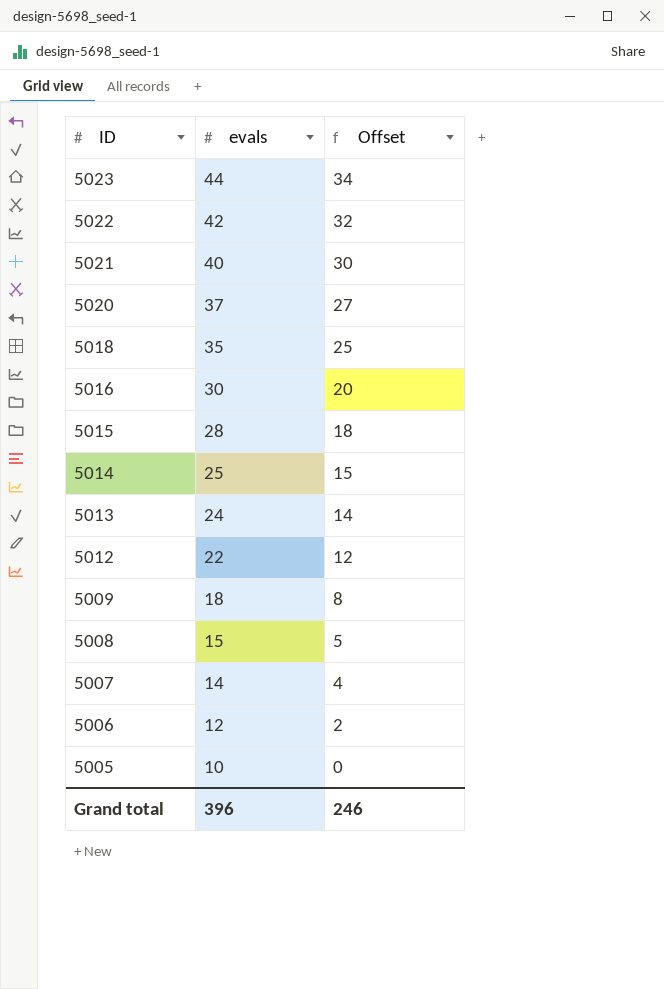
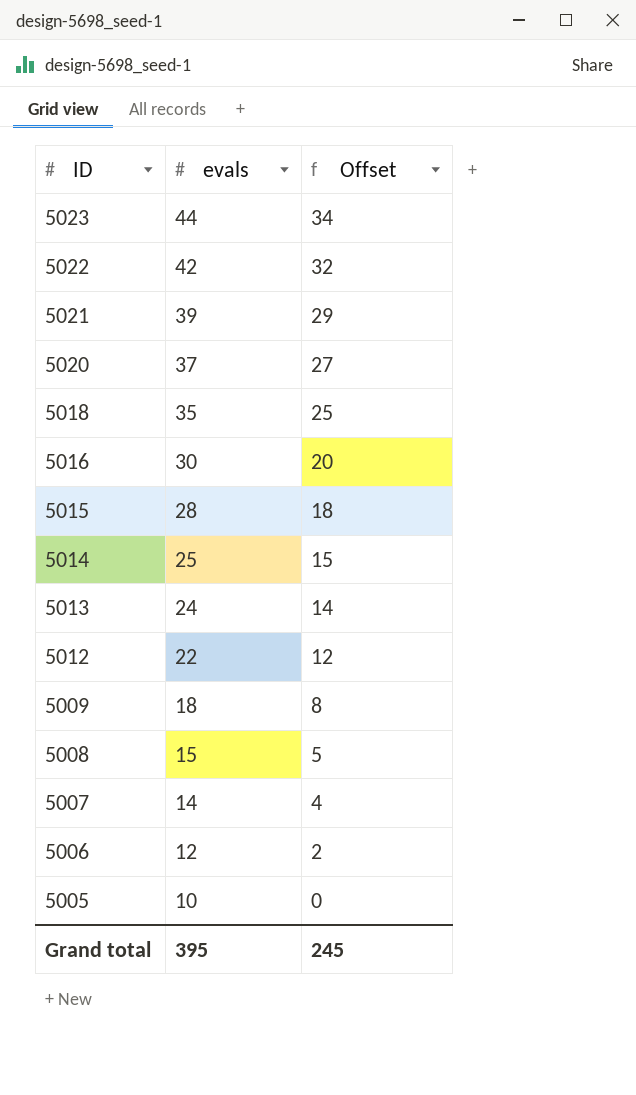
5021 | evals: 40 -> 39
5021 | Offset: 30 -> 29
Grand total | evals: 396 -> 395
Grand total | Offset: 246 -> 245

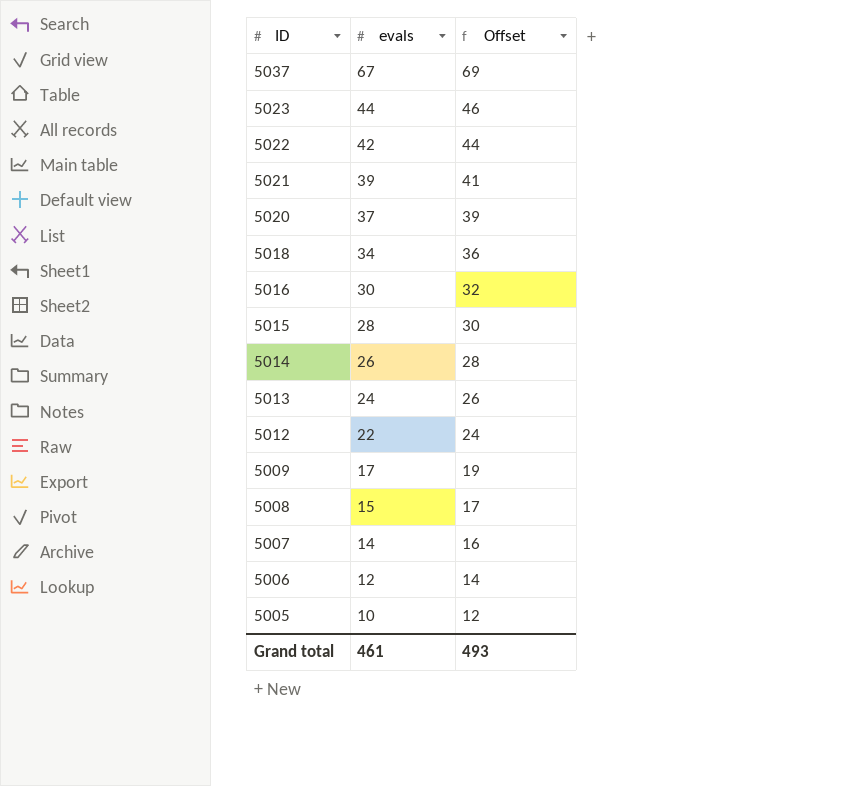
column Offset | formula: [evals] - 10 -> [evals] + 2
row 5037: none -> 67 | 69
5018 | evals: 35 -> 34
5014 | evals: 25 -> 26
5009 | evals: 18 -> 17
Grand total | evals: 395 -> 461
Grand total | Offset: 245 -> 493

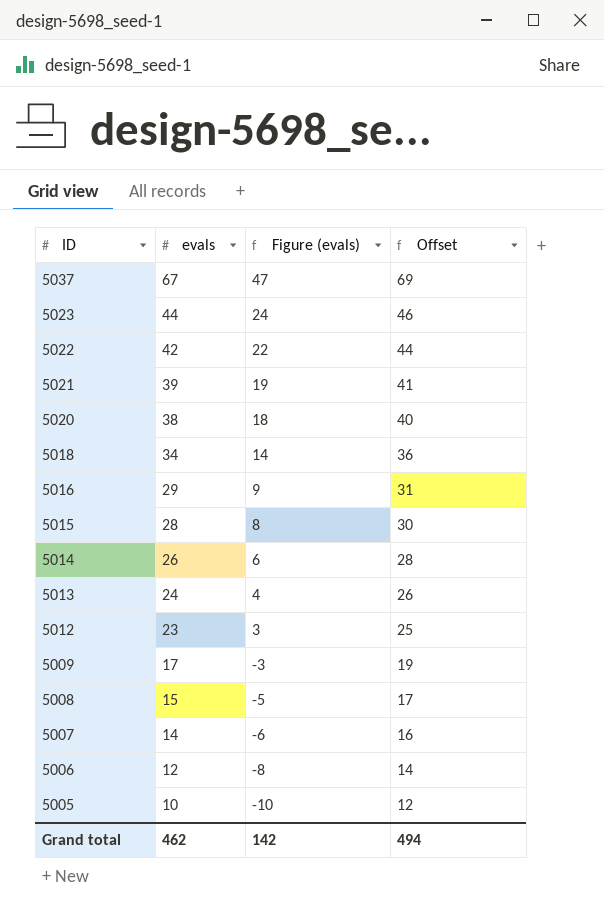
column Figure (evals) | formula: none -> [evals] - 20
5020 | evals: 37 -> 38
5020 | Offset: 39 -> 40
5016 | evals: 30 -> 29
5016 | Offset: 32 -> 31
5012 | evals: 22 -> 23
5012 | Offset: 24 -> 25
Grand total | evals: 461 -> 462
Grand total | Offset: 493 -> 494

